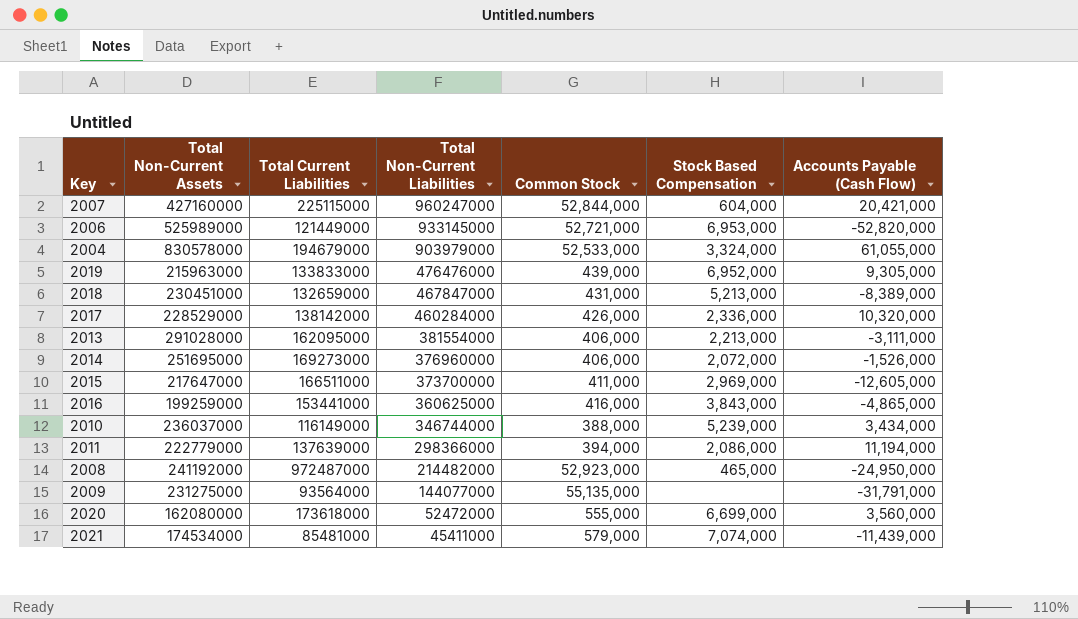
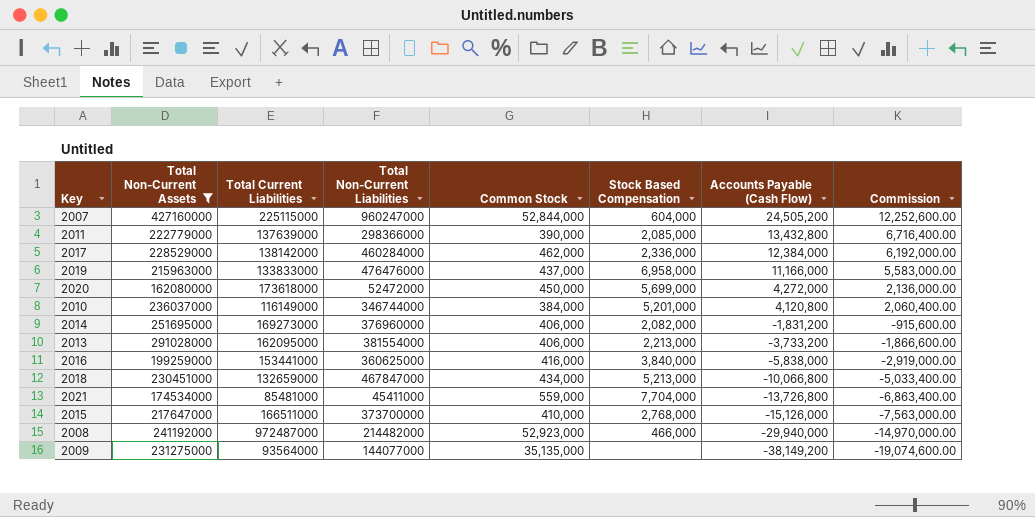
filter: none -> Total Non-Current Assets <= 427160000
row order: Total Non-Current Liabilities descending -> Accounts Payable (Cash Flow) descending
column Commission | formula: none -> [Accounts Payable (Cash Flow)] * 0.5
2007 | Accounts Payable (Cash Flow): 20,421,000 -> 24,505,200
2011 | Common Stock: 394,000 -> 390,000
2011 | Stock Based Compensation: 2,086,000 -> 2,085,000
2011 | Accounts Payable (Cash Flow): 11,194,000 -> 13,432,800
2017 | Common Stock: 426,000 -> 462,000
2017 | Accounts Payable (Cash Flow): 10,320,000 -> 12,384,000
2019 | Common Stock: 439,000 -> 437,000
2019 | Stock Based Compensation: 6,952,000 -> 6,958,000
2019 | Accounts Payable (Cash Flow): 9,305,000 -> 11,166,000
2020 | Common Stock: 555,000 -> 450,000
2020 | Stock Based Compensation: 6,699,000 -> 5,699,000
2020 | Accounts Payable (Cash Flow): 3,560,000 -> 4,272,000
2010 | Common Stock: 388,000 -> 384,000
2010 | Stock Based Compensation: 5,239,000 -> 5,201,000
2010 | Accounts Payable (Cash Flow): 3,434,000 -> 4,120,800
2014 | Stock Based Compensation: 2,072,000 -> 2,082,000
2014 | Accounts Payable (Cash Flow): -1,526,000 -> -1,831,200
2013 | Accounts Payable (Cash Flow): -3,111,000 -> -3,733,200
2016 | Stock Based Compensation: 3,843,000 -> 3,840,000
2016 | Accounts Payable (Cash Flow): -4,865,000 -> -5,838,000
2018 | Common Stock: 431,000 -> 434,000
2018 | Accounts Payable (Cash Flow): -8,389,000 -> -10,066,800
2021 | Common Stock: 579,000 -> 559,000
2021 | Stock Based Compensation: 7,074,000 -> 7,704,000
2021 | Accounts Payable (Cash Flow): -11,439,000 -> -13,726,800
2015 | Common Stock: 411,000 -> 410,000
2015 | Stock Based Compensation: 2,969,000 -> 2,768,000
2015 | Accounts Payable (Cash Flow): -12,605,000 -> -15,126,000
2008 | Stock Based Compensation: 465,000 -> 466,000
2008 | Accounts Payable (Cash Flow): -24,950,000 -> -29,940,000
2009 | Common Stock: 55,135,000 -> 35,135,000
2009 | Accounts Payable (Cash Flow): -31,791,000 -> -38,149,200

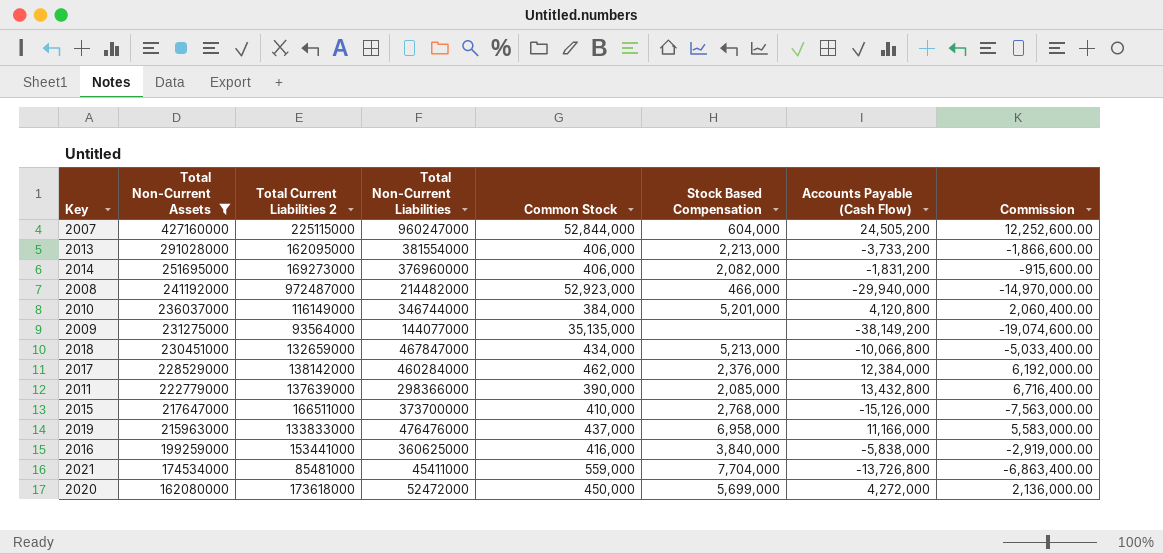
row order: Accounts Payable (Cash Flow) descending -> Total Non-Current Assets descending
column name: Total Current Liabilities -> Total Current Liabilities 2
2017 | Stock Based Compensation: 2,336,000 -> 2,376,000

